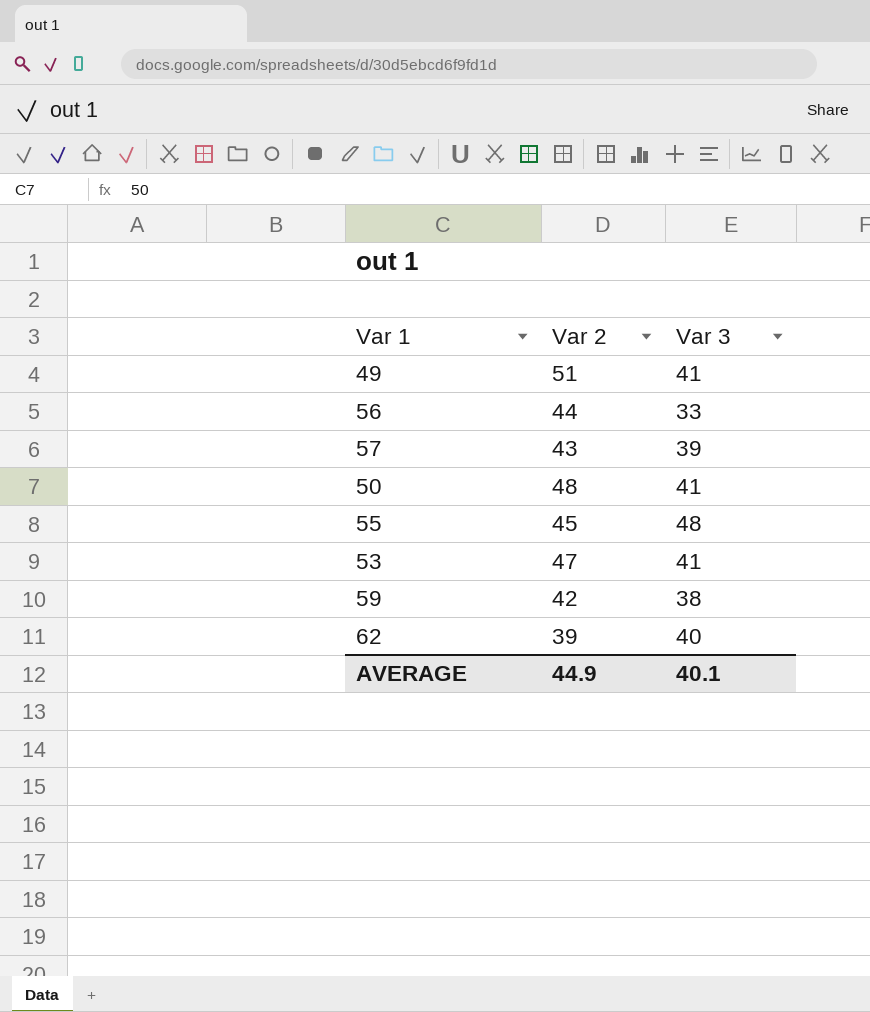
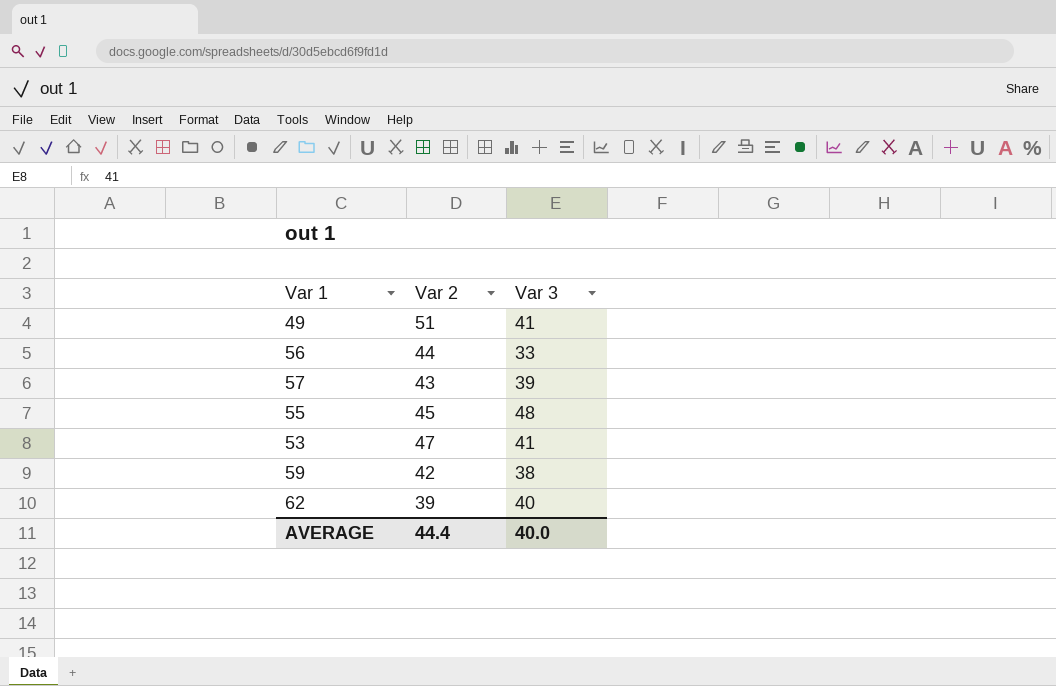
row 50: 48 | 41 -> none
AVERAGE | Var 2: 44.9 -> 44.4
AVERAGE | Var 3: 40.1 -> 40.0

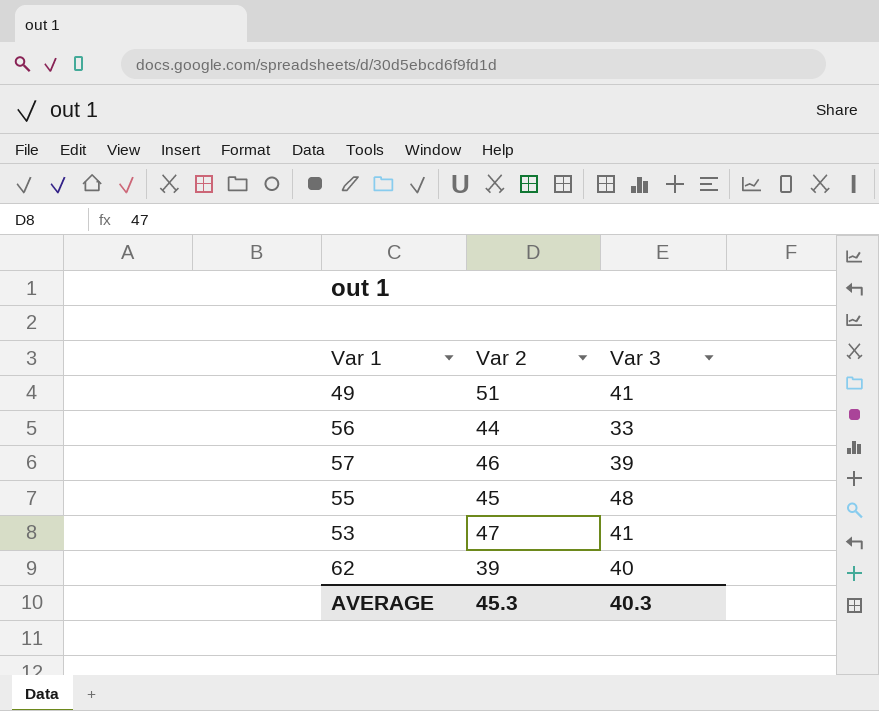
row 59: 42 | 38 -> none
57 | Var 2: 43 -> 46
AVERAGE | Var 2: 44.4 -> 45.3
AVERAGE | Var 3: 40.0 -> 40.3

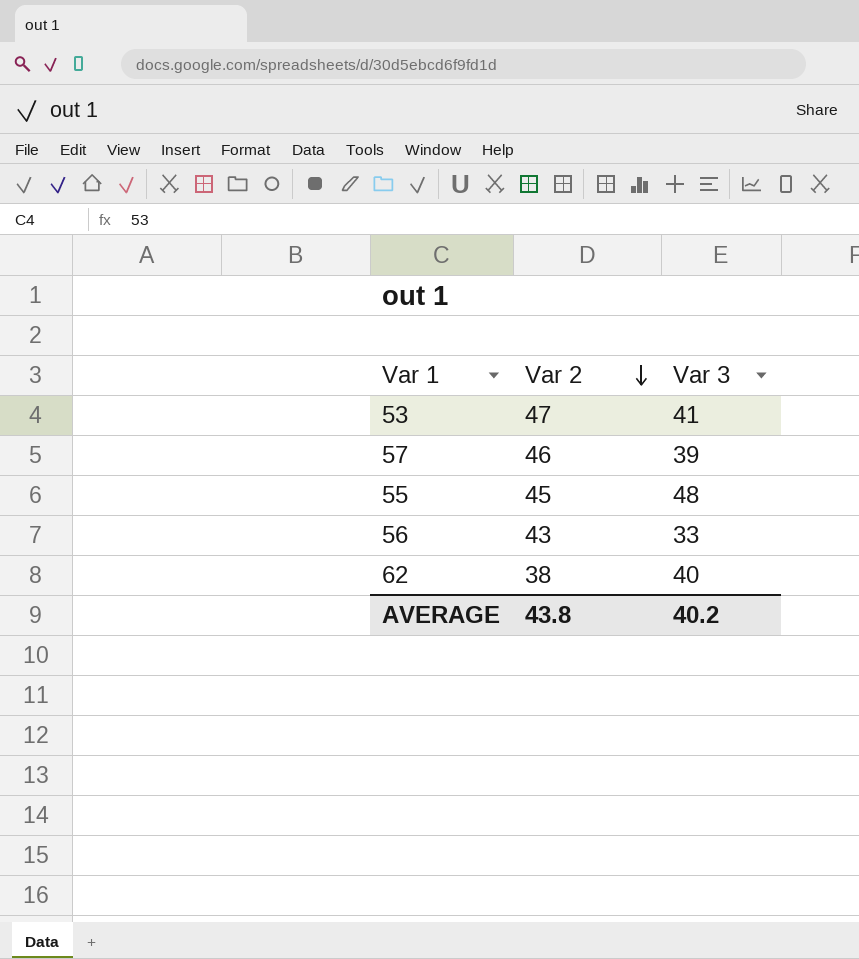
row order: none -> Var 2 descending
row 49: 51 | 41 -> none
56 | Var 2: 44 -> 43
62 | Var 2: 39 -> 38
AVERAGE | Var 2: 45.3 -> 43.8
AVERAGE | Var 3: 40.3 -> 40.2

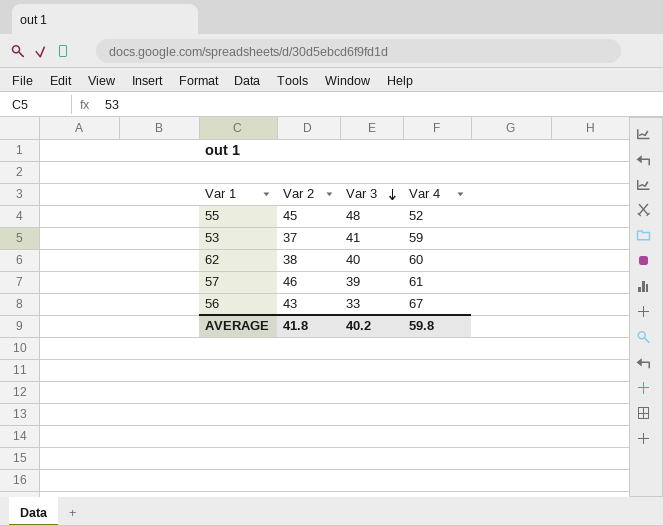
row order: Var 2 descending -> Var 3 descending
column Var 4 | position: none -> 4
53 | Var 2: 47 -> 37
AVERAGE | Var 2: 43.8 -> 41.8

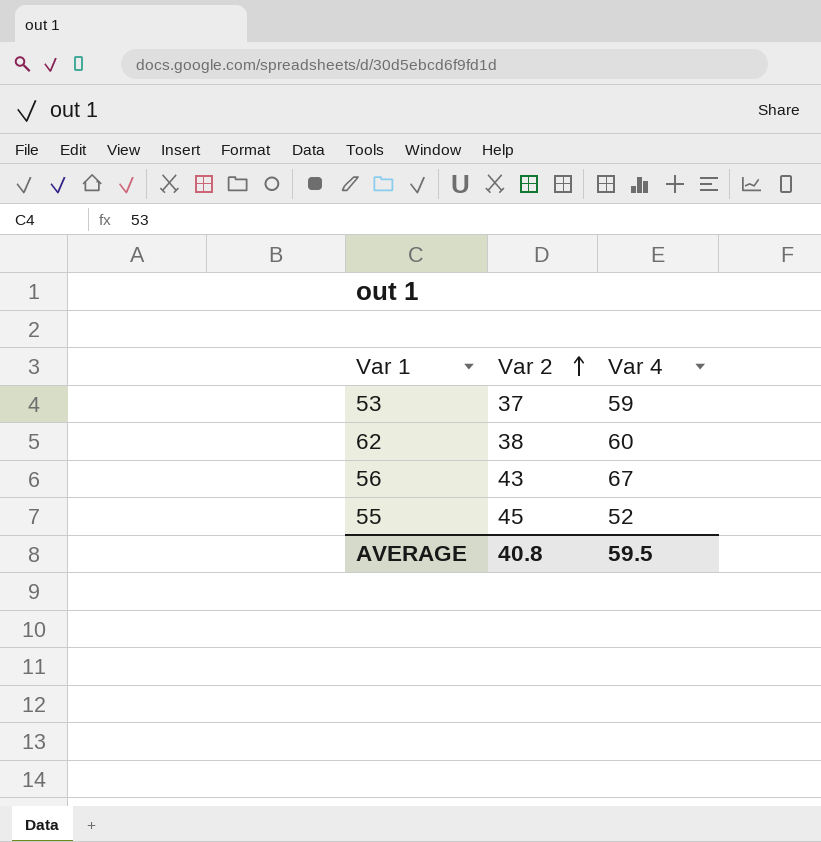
row order: Var 3 descending -> Var 2 ascending
column Var 3 | position: 3 -> none
row 57: 46 | 39 | 61 -> none
AVERAGE | Var 2: 41.8 -> 40.8
AVERAGE | Var 4: 59.8 -> 59.5

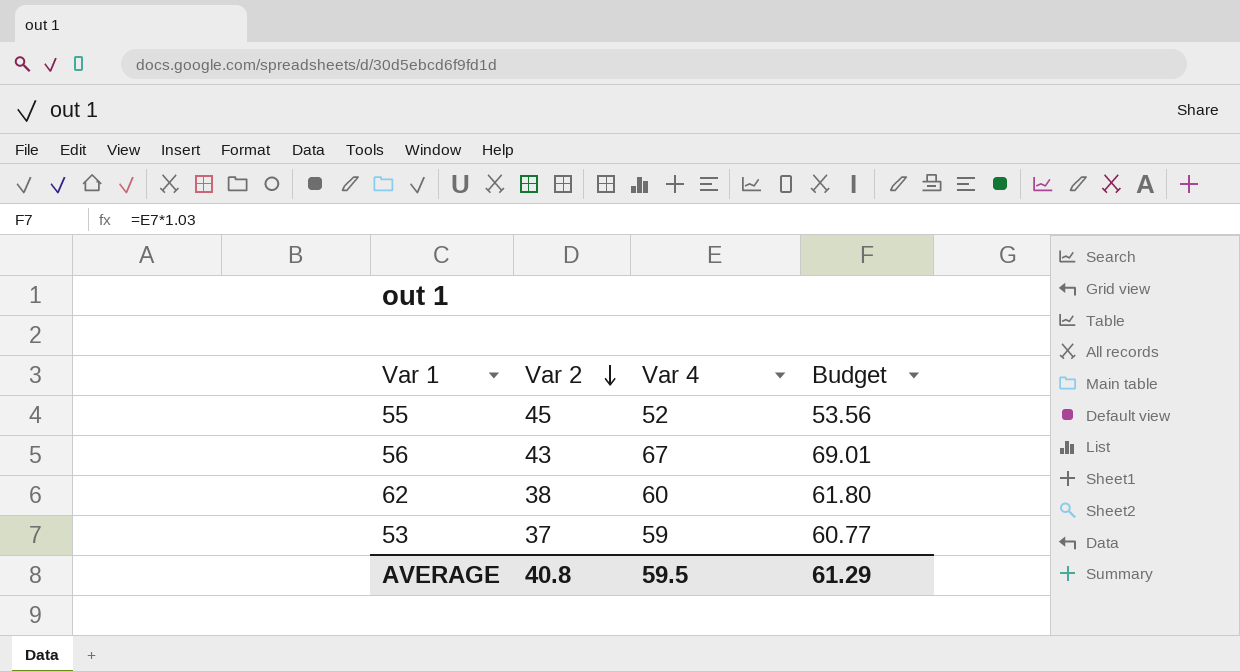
row order: Var 2 ascending -> Var 2 descending
column Budget | formula: none -> [Var 4] * 1.03

